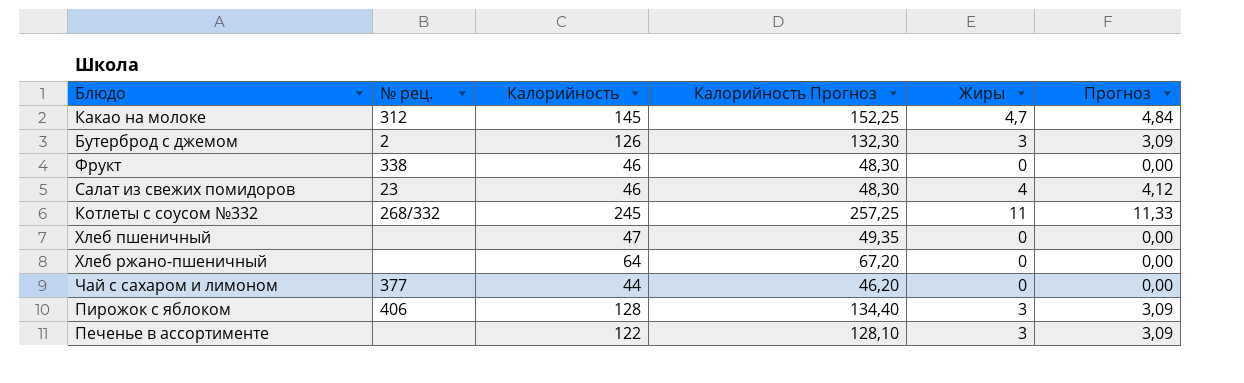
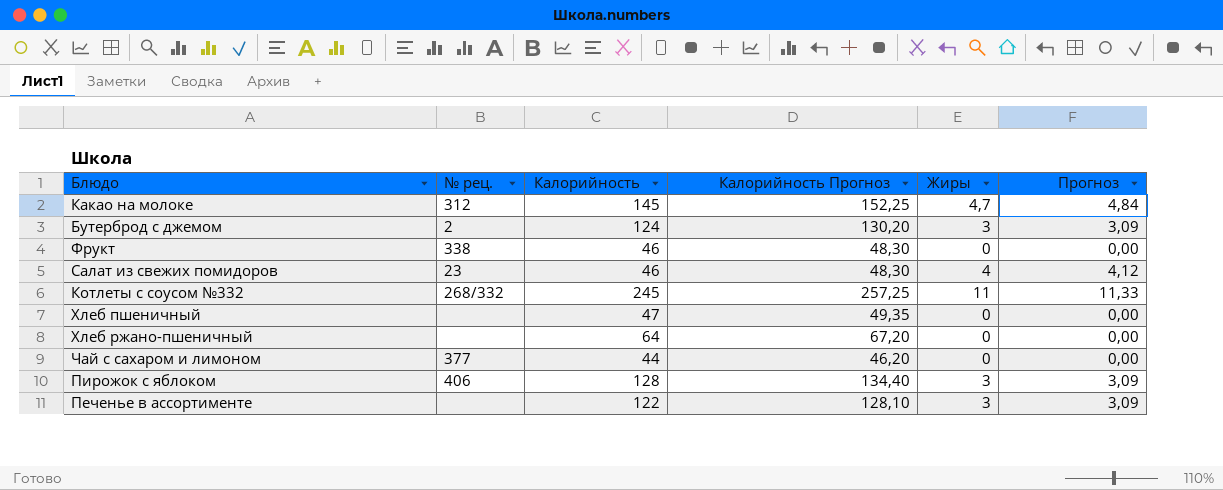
Бутерброд с джемом | Калорийность: 126 -> 124
Бутерброд с джемом | Калорийность Прогноз: 132,30 -> 130,20

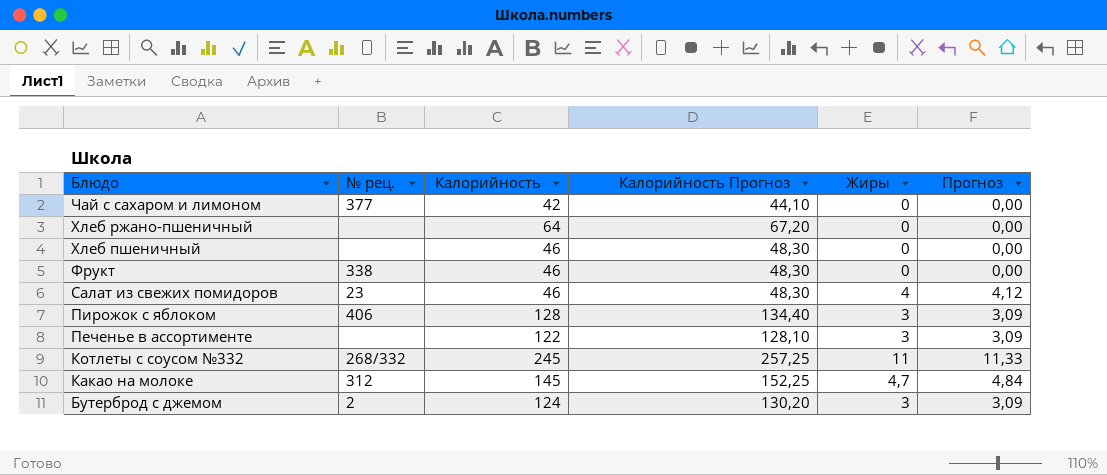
row order: none -> Блюдо descending
Чай с сахаром и лимоном | Калорийность: 44 -> 42
Чай с сахаром и лимоном | Калорийность Прогноз: 46,20 -> 44,10
Хлеб пшеничный | Калорийность: 47 -> 46
Хлеб пшеничный | Калорийность Прогноз: 49,35 -> 48,30

